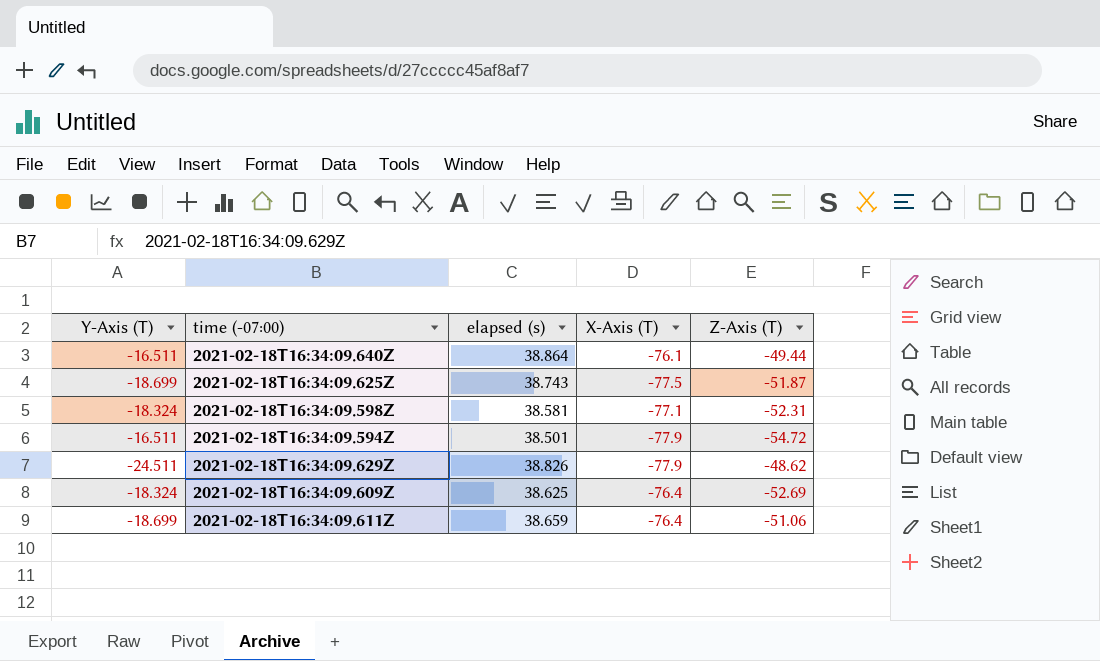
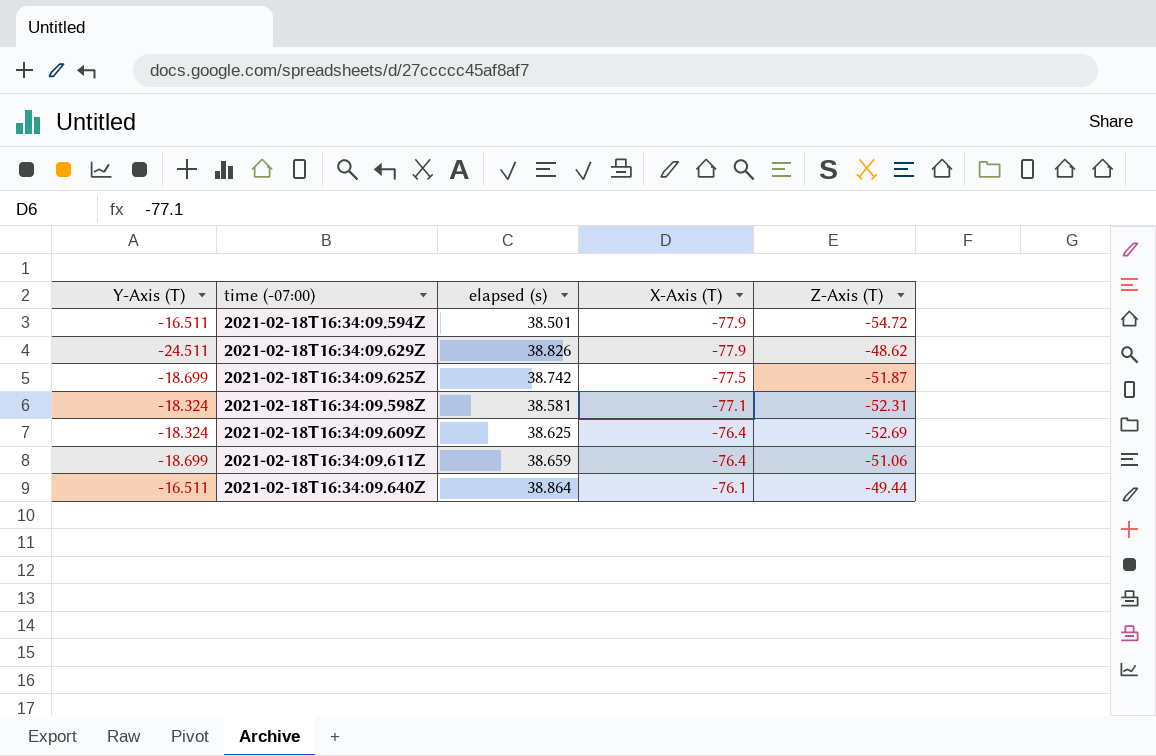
row order: none -> X-Axis (T) ascending
2021-02-18T16:34:09.625Z | elapsed (s): 38.743 -> 38.742

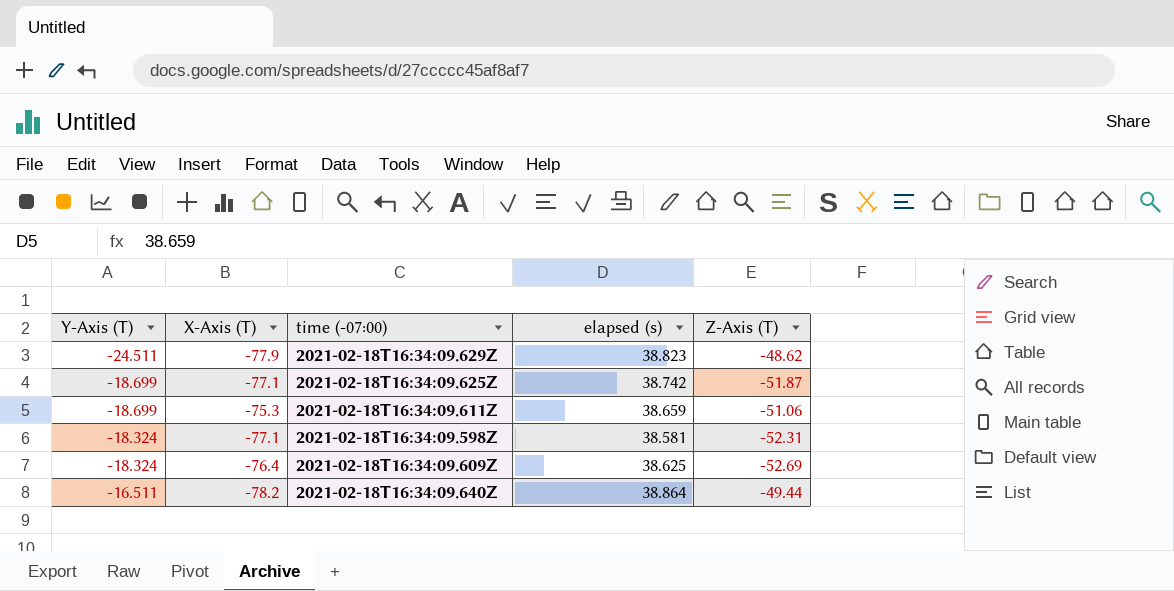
row order: X-Axis (T) ascending -> Y-Axis (T) ascending
column X-Axis (T) | position: 4 -> 2
row 2021-02-18T16:34:09.594Z: -16.511 | 38.501 | -77.9 | -54.72 -> none
2021-02-18T16:34:09.629Z | elapsed (s): 38.826 -> 38.823
2021-02-18T16:34:09.625Z | X-Axis (T): -77.5 -> -77.1
2021-02-18T16:34:09.611Z | X-Axis (T): -76.4 -> -75.3
2021-02-18T16:34:09.640Z | X-Axis (T): -76.1 -> -78.2

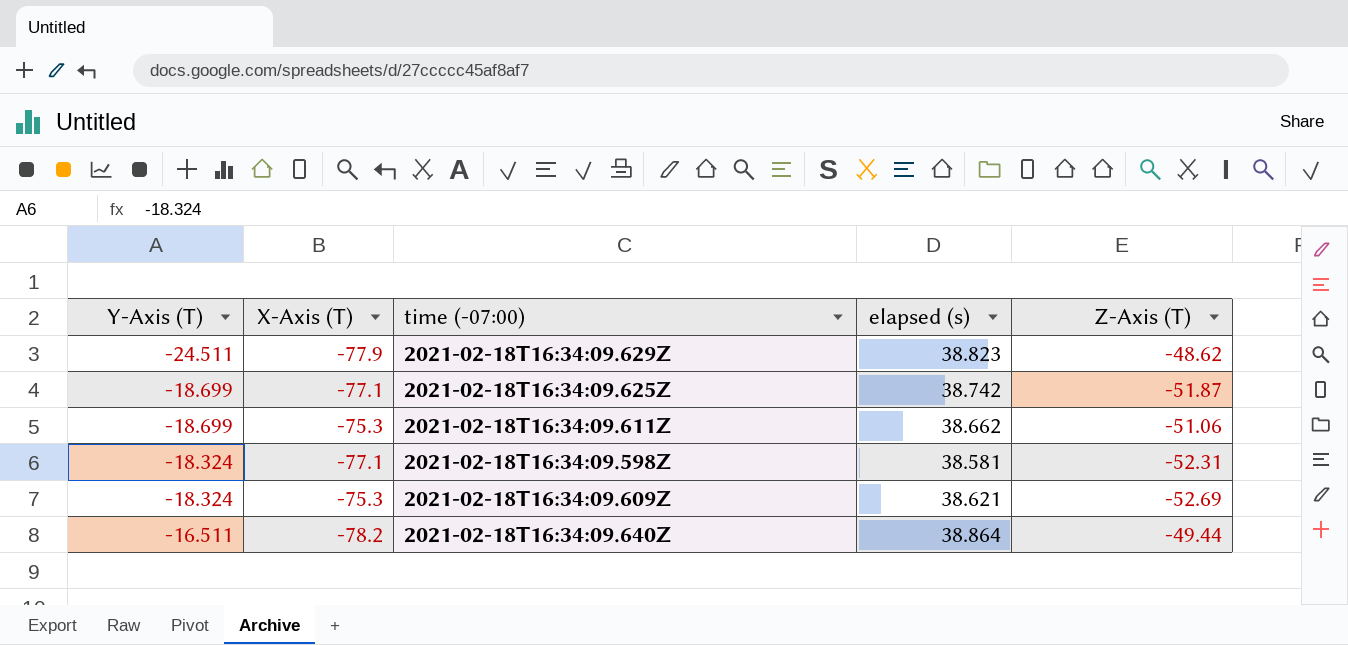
2021-02-18T16:34:09.611Z | elapsed (s): 38.659 -> 38.662
2021-02-18T16:34:09.609Z | X-Axis (T): -76.4 -> -75.3
2021-02-18T16:34:09.609Z | elapsed (s): 38.625 -> 38.621

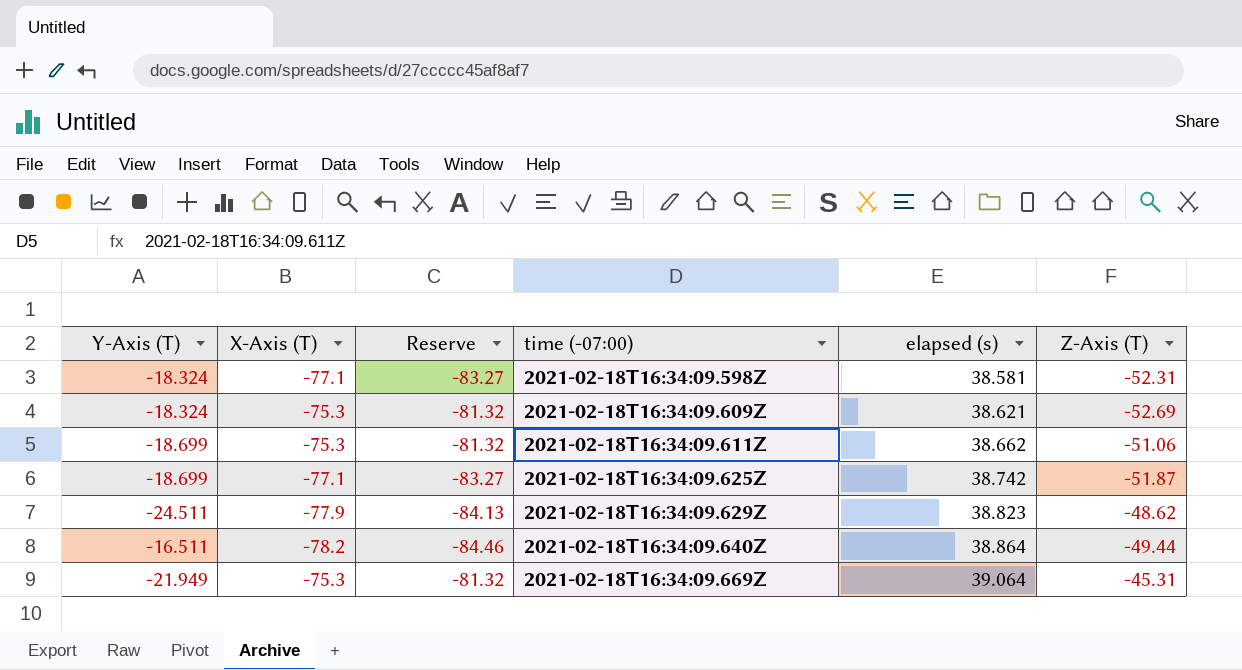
row order: Y-Axis (T) ascending -> time (-07:00) ascending
column Reserve | formula: none -> [X-Axis (T)] * 1.08
row 2021-02-18T16:34:09.669Z: none -> -21.949 | -75.3 | -81.32 | 39.064 | -45.31

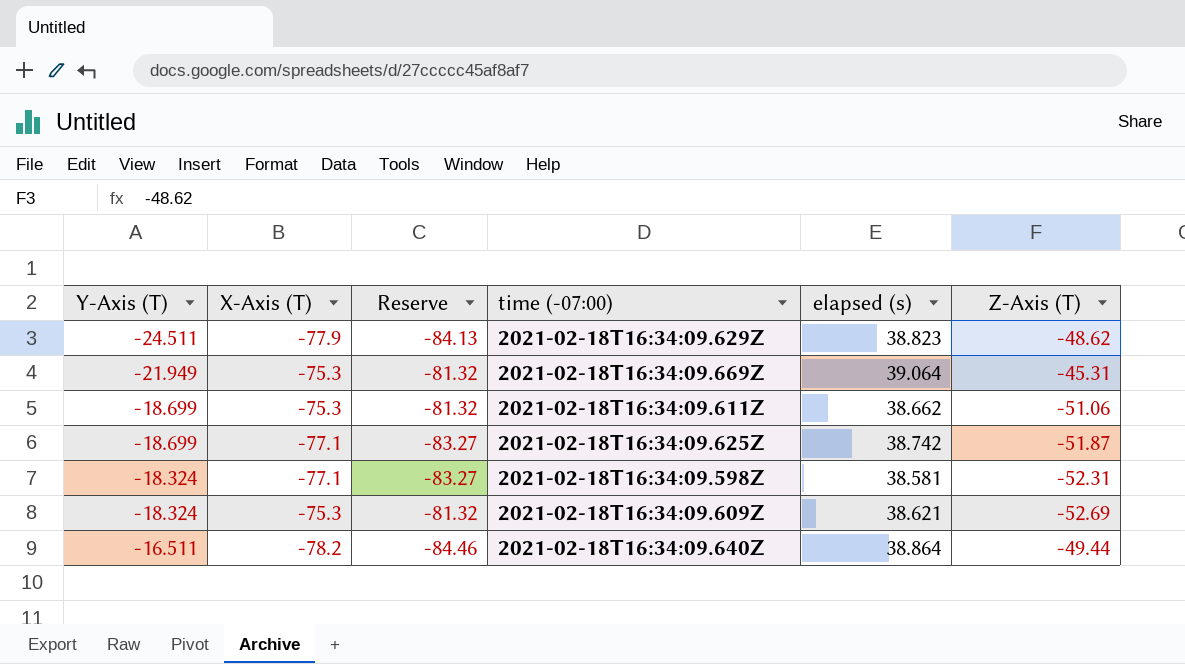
row order: time (-07:00) ascending -> Y-Axis (T) ascending

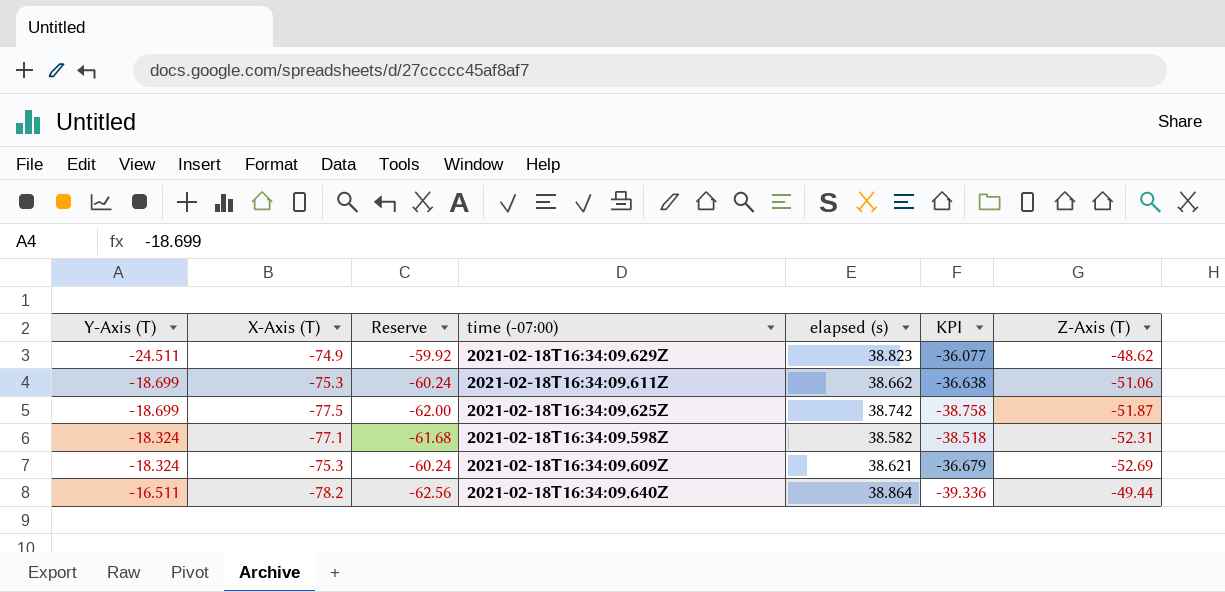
column Reserve | formula: [X-Axis (T)] * 1.08 -> [X-Axis (T)] * 0.8
column KPI | formula: none -> [X-Axis (T)] + [elapsed (s)]
row 2021-02-18T16:34:09.669Z: -21.949 | -75.3 | -81.32 | 39.064 | -45.31 -> none
2021-02-18T16:34:09.629Z | X-Axis (T): -77.9 -> -74.9
2021-02-18T16:34:09.625Z | X-Axis (T): -77.1 -> -77.5
2021-02-18T16:34:09.598Z | elapsed (s): 38.581 -> 38.582

